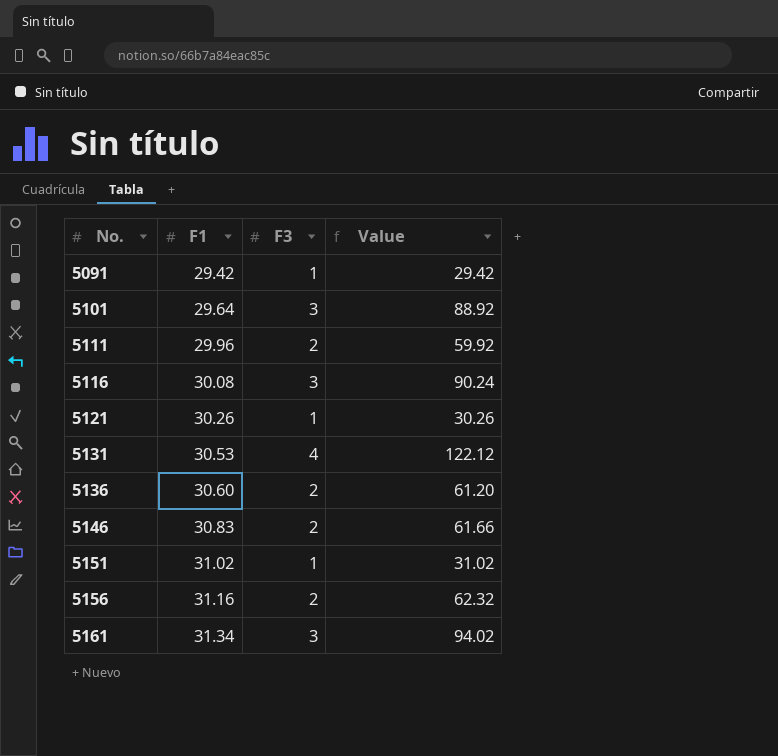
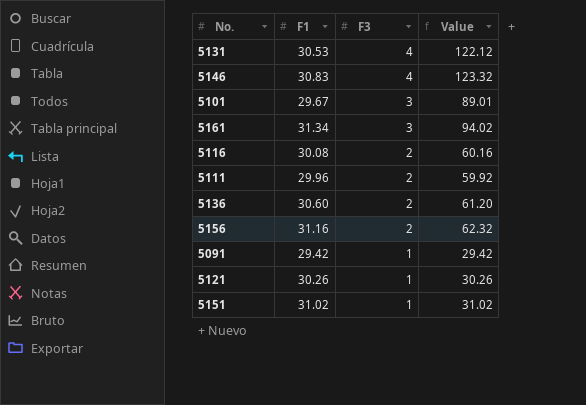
row order: No. ascending -> F3 descending
5146 | F3: 2 -> 4
5146 | Value: 61.66 -> 123.32
5101 | F1: 29.64 -> 29.67
5101 | Value: 88.92 -> 89.01
5116 | F3: 3 -> 2
5116 | Value: 90.24 -> 60.16

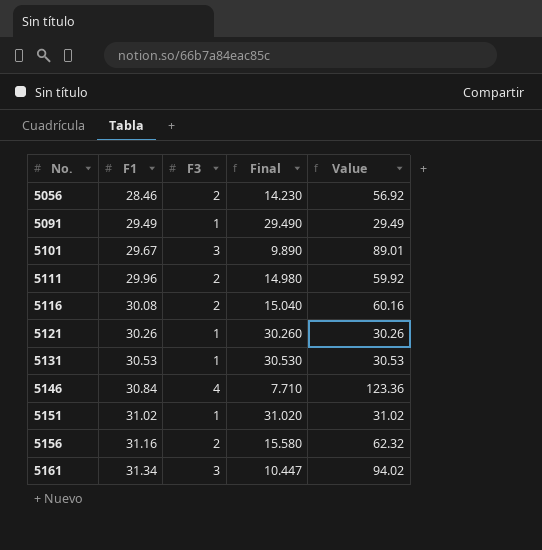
row order: F3 descending -> No. ascending
column Final | formula: none -> [F1] / [F3]
row 5136: 30.60 | 2 | 61.20 -> none
row 5056: none -> 28.46 | 2 | 14.230 | 56.92
5091 | F1: 29.42 -> 29.49
5091 | Value: 29.42 -> 29.49
5131 | F3: 4 -> 1
5131 | Value: 122.12 -> 30.53
5146 | F1: 30.83 -> 30.84
5146 | Value: 123.32 -> 123.36

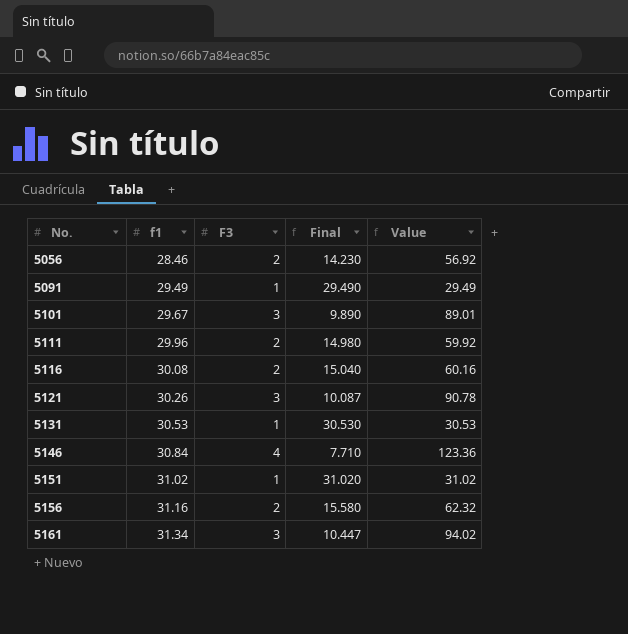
column name: F1 -> f1
5121 | F3: 1 -> 3
5121 | Final: 30.260 -> 10.087
5121 | Value: 30.26 -> 90.78

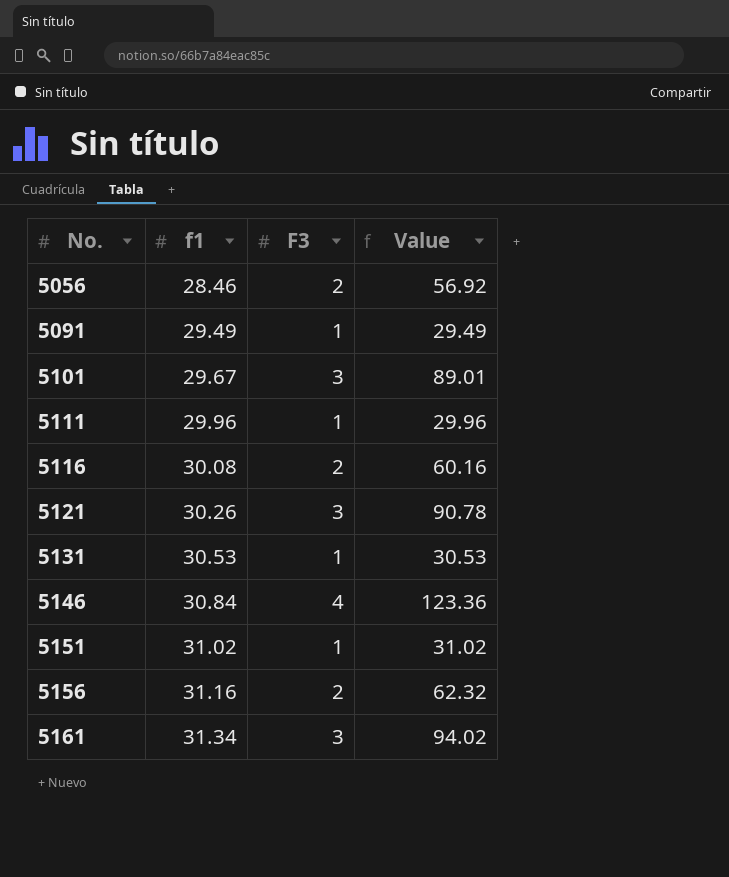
column Final | formula: [f1] / [F3] -> none
5111 | F3: 2 -> 1
5111 | Value: 59.92 -> 29.96

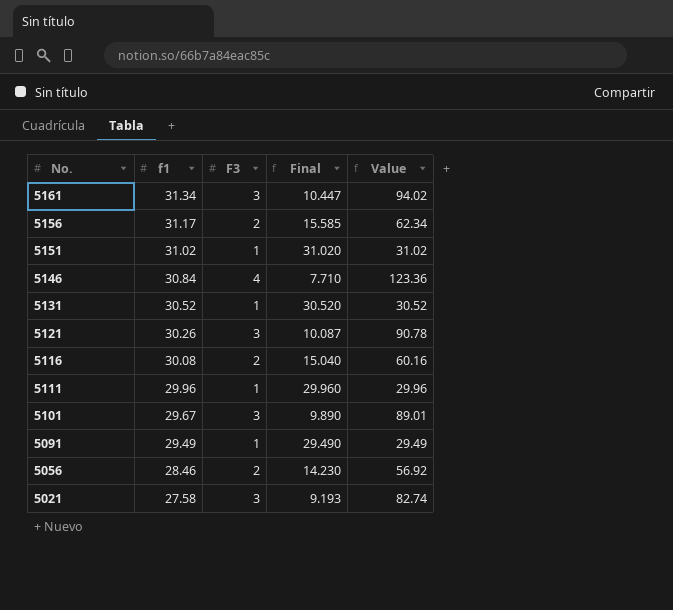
row order: No. ascending -> No. descending
column Final | formula: none -> [f1] / [F3]
5156 | f1: 31.16 -> 31.17
5156 | Value: 62.32 -> 62.34
5131 | f1: 30.53 -> 30.52
5131 | Value: 30.53 -> 30.52
row 5021: none -> 27.58 | 3 | 9.193 | 82.74

